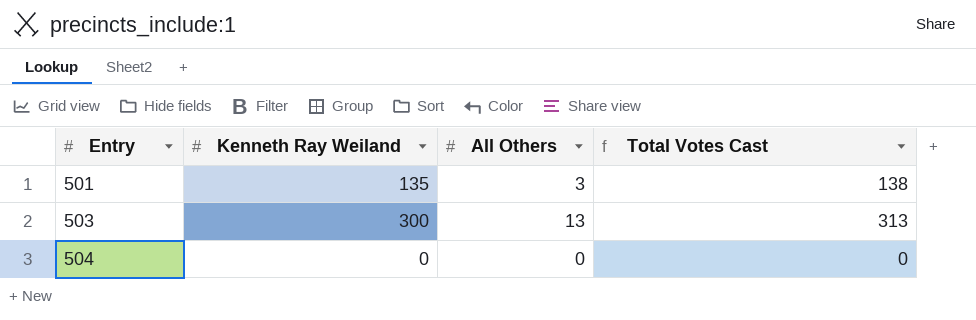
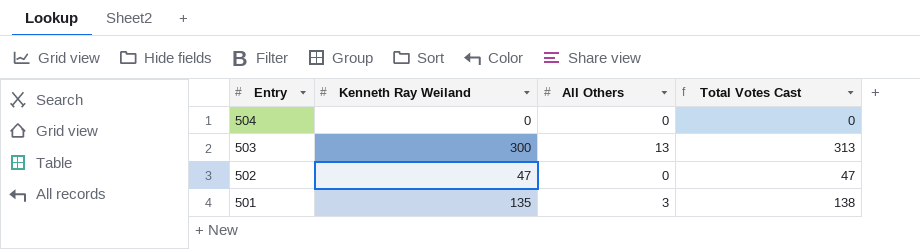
row order: Entry ascending -> Entry descending
row 502: none -> 47 | 0 | 47

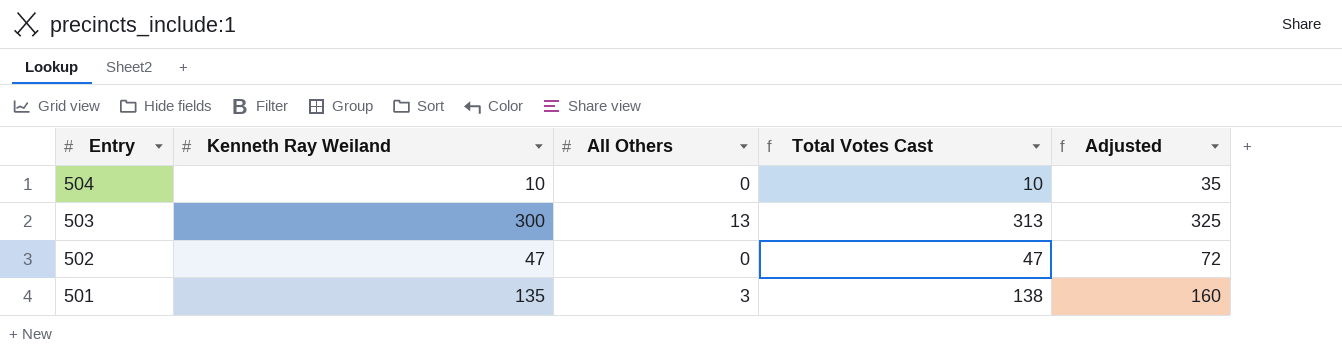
column Adjusted | formula: none -> [Kenneth Ray Weiland] + 25
504 | Kenneth Ray Weiland: 0 -> 10
504 | Total Votes Cast: 0 -> 10

